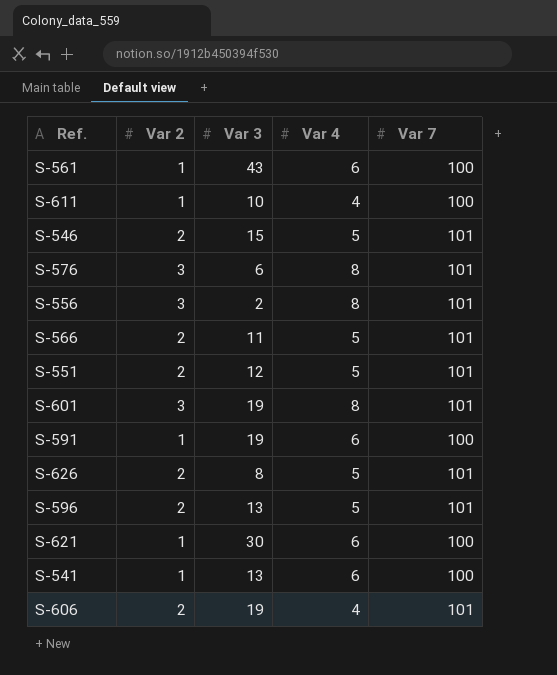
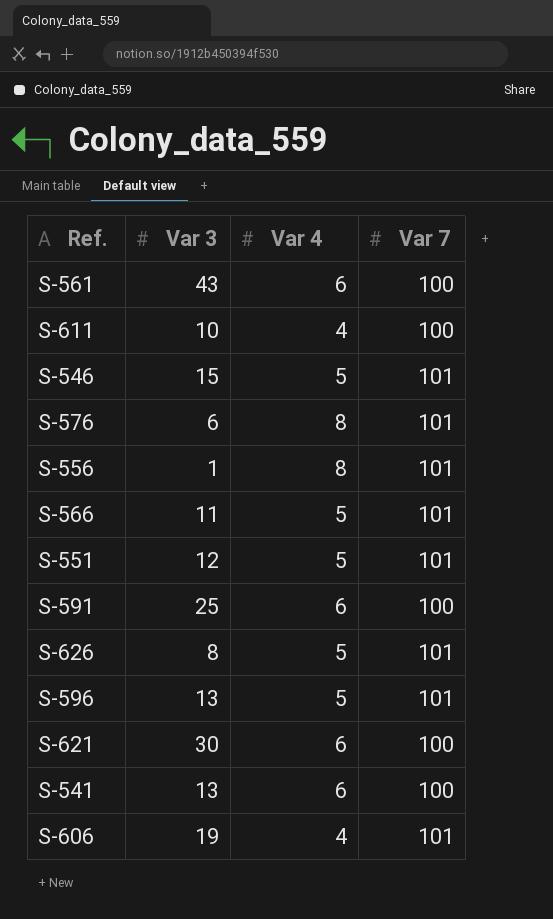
column Var 2 | position: 2 -> none
row S-601: 3 | 19 | 8 | 101 -> none
S-556 | Var 3: 2 -> 1
S-591 | Var 3: 19 -> 25

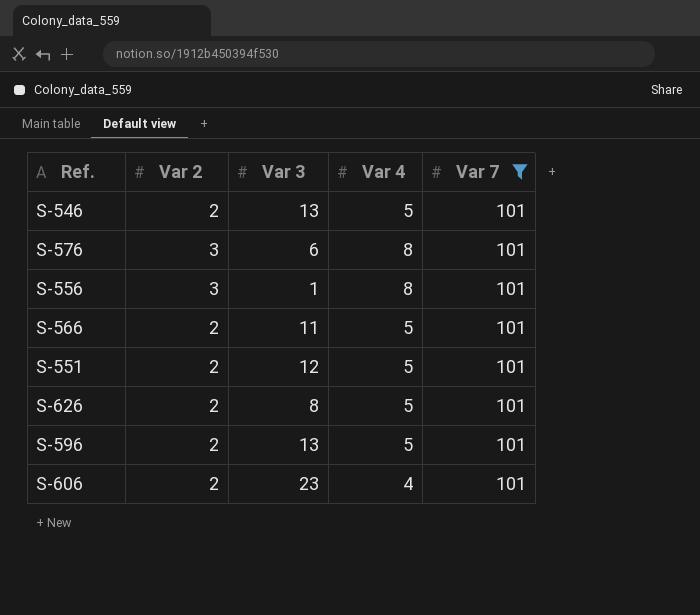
filter: none -> Var 7 = 101
column Var 2 | position: none -> 2
S-546 | Var 3: 15 -> 13
S-606 | Var 3: 19 -> 23

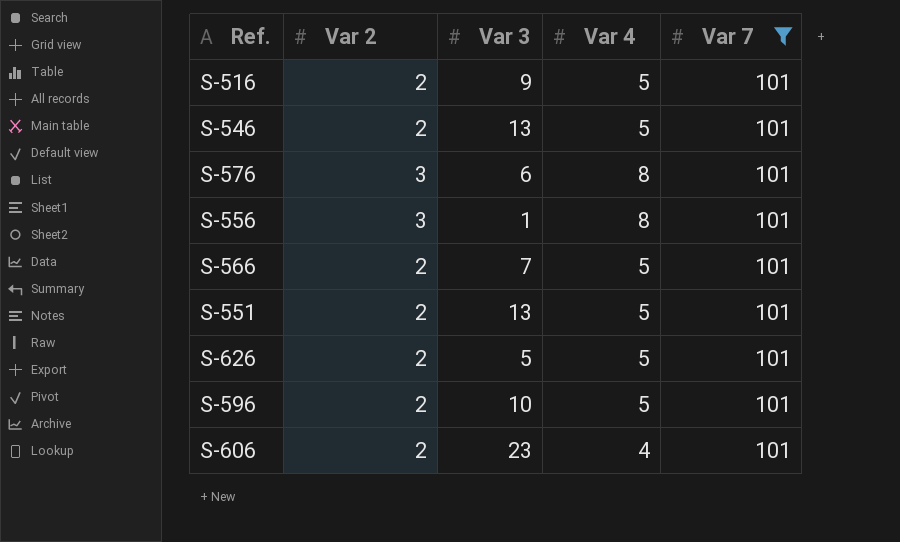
row S-516: none -> 2 | 9 | 5 | 101
S-566 | Var 3: 11 -> 7
S-551 | Var 3: 12 -> 13
S-626 | Var 3: 8 -> 5
S-596 | Var 3: 13 -> 10

